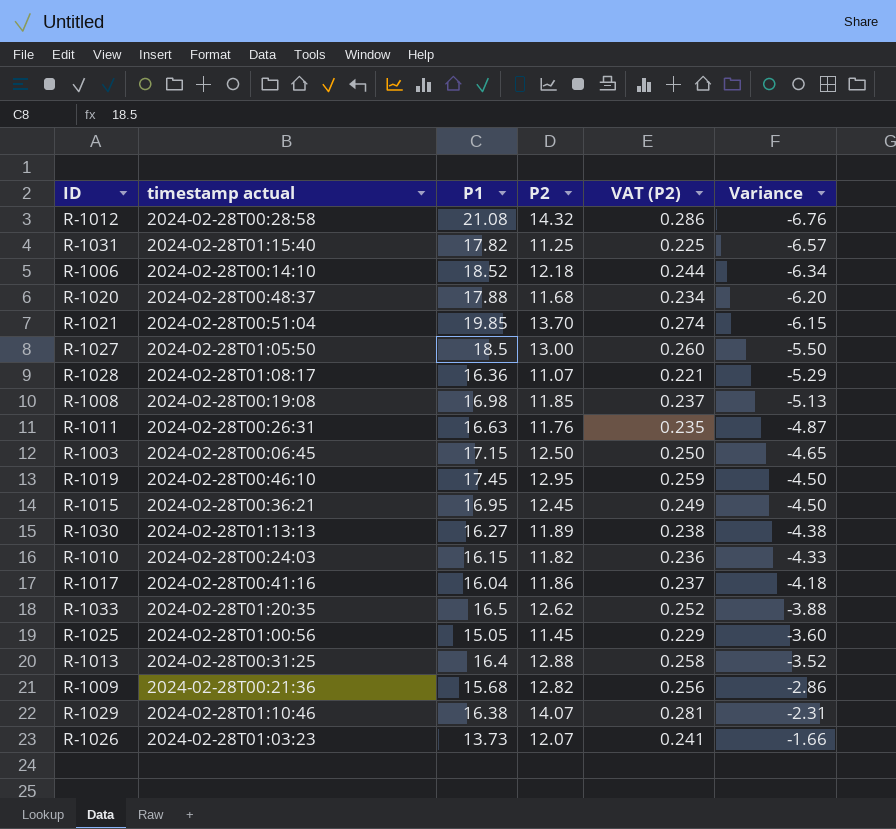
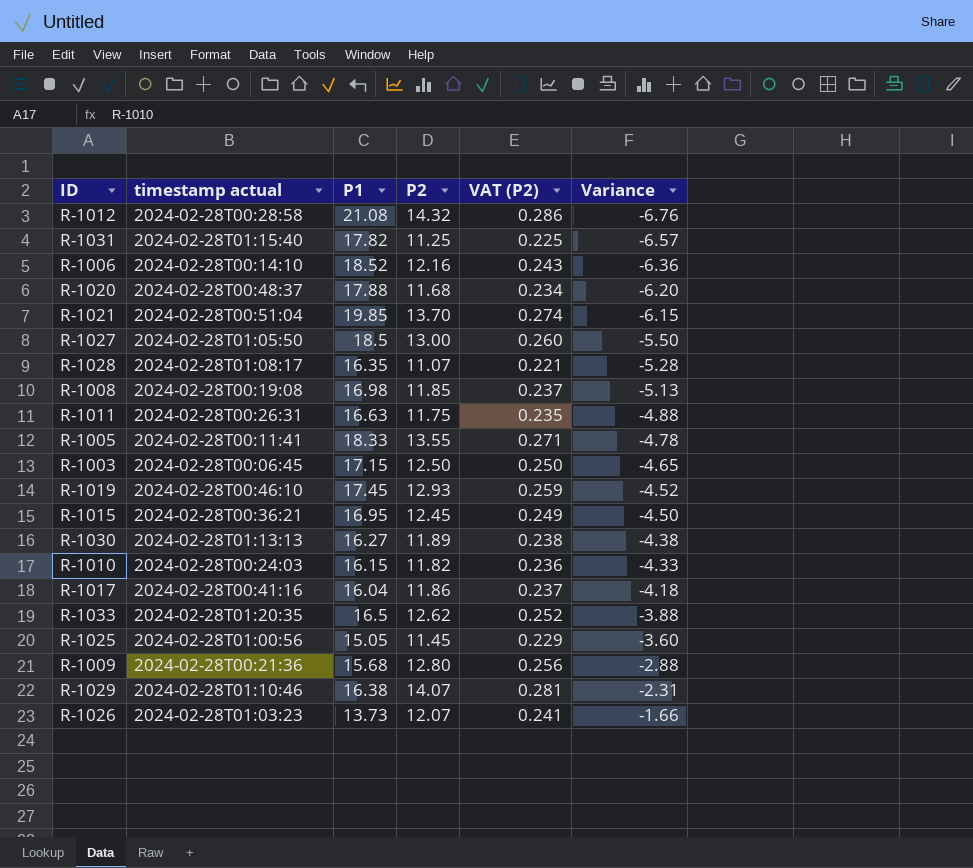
row R-1013: 2024-02-28T00:31:25 | 16.4 | 12.88 | 0.258 | -3.52 -> none
R-1006 | P2: 12.18 -> 12.16
R-1006 | VAT (P2): 0.244 -> 0.243
R-1006 | Variance: -6.34 -> -6.36
R-1028 | P1: 16.36 -> 16.35
R-1028 | Variance: -5.29 -> -5.28
R-1011 | P2: 11.76 -> 11.75
R-1011 | Variance: -4.87 -> -4.88
row R-1005: none -> 2024-02-28T00:11:41 | 18.33 | 13.55 | 0.271 | -4.78
R-1019 | P2: 12.95 -> 12.93
R-1019 | Variance: -4.50 -> -4.52
R-1009 | P2: 12.82 -> 12.80
R-1009 | Variance: -2.86 -> -2.88

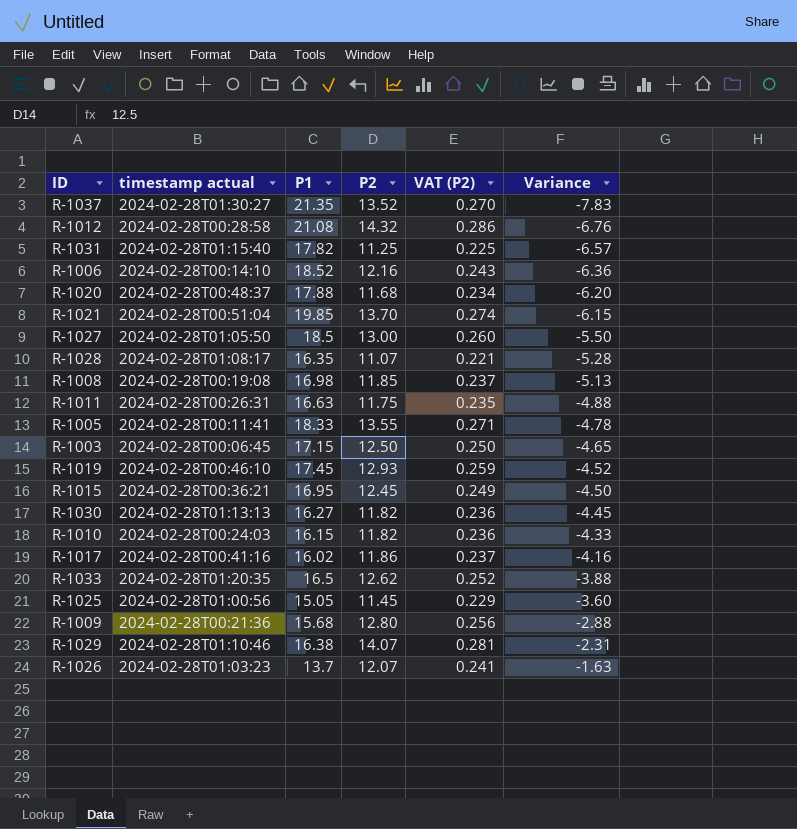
row R-1037: none -> 2024-02-28T01:30:27 | 21.35 | 13.52 | 0.270 | -7.83
R-1030 | P2: 11.89 -> 11.82
R-1030 | VAT (P2): 0.238 -> 0.236
R-1030 | Variance: -4.38 -> -4.45
R-1017 | P1: 16.04 -> 16.02
R-1017 | Variance: -4.18 -> -4.16
R-1026 | P1: 13.73 -> 13.7
R-1026 | Variance: -1.66 -> -1.63

